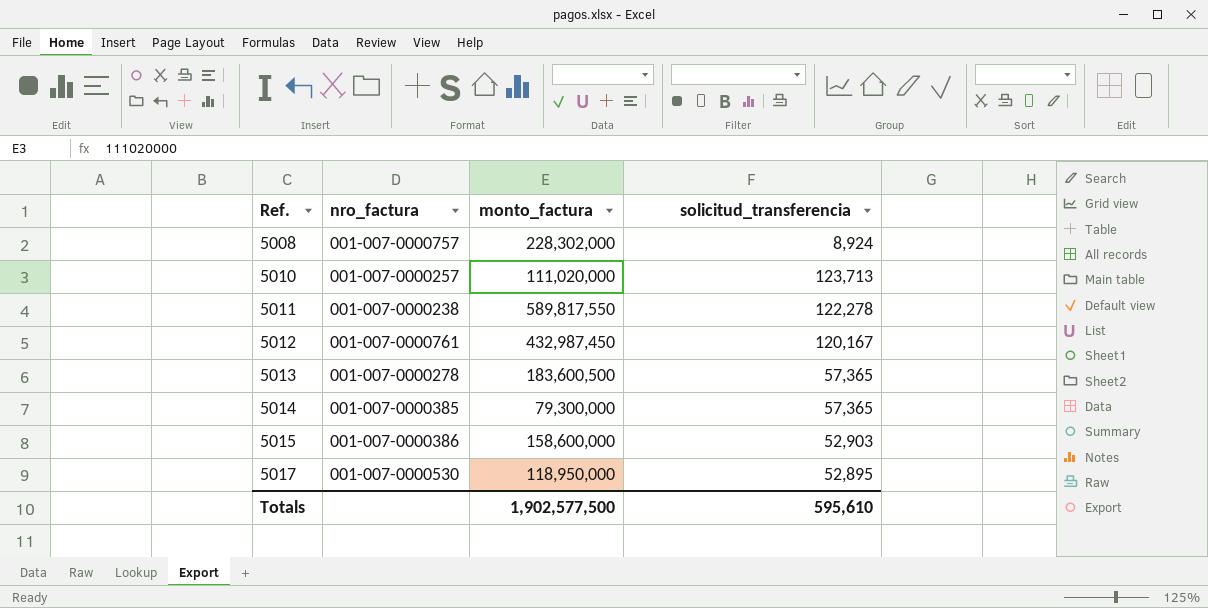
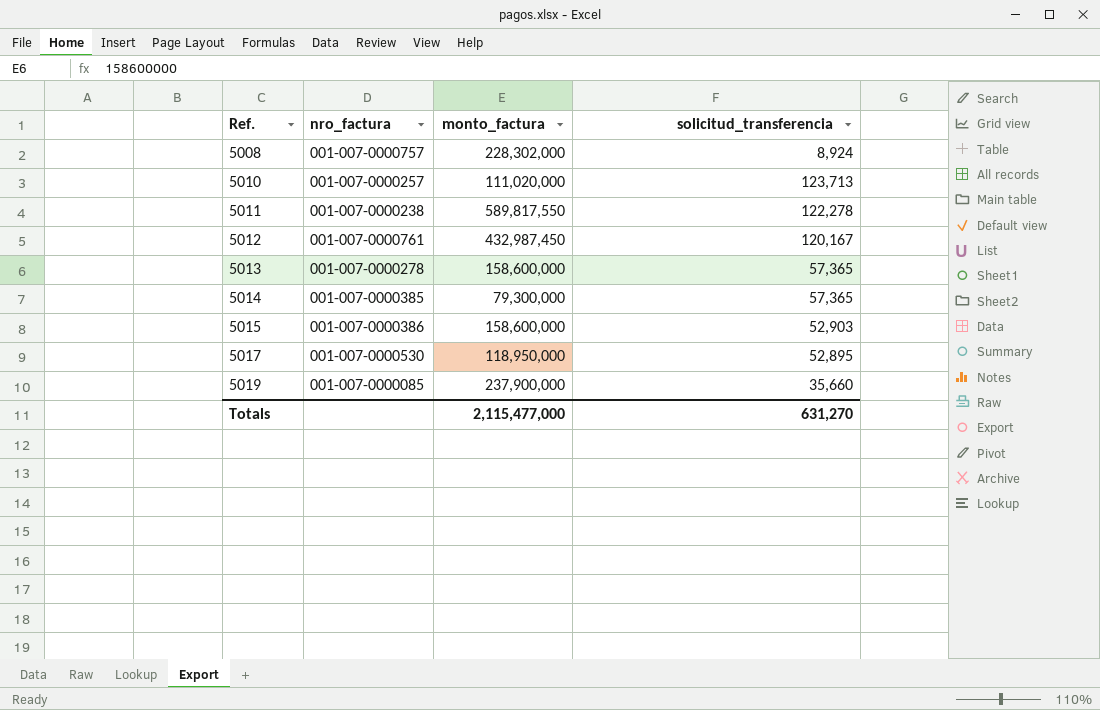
5013 | monto_factura: 183,600,500 -> 158,600,000
row 5019: none -> 001-007-0000085 | 237,900,000 | 35,660
Totals | monto_factura: 1,902,577,500 -> 2,115,477,000
Totals | solicitud_transferencia: 595,610 -> 631,270

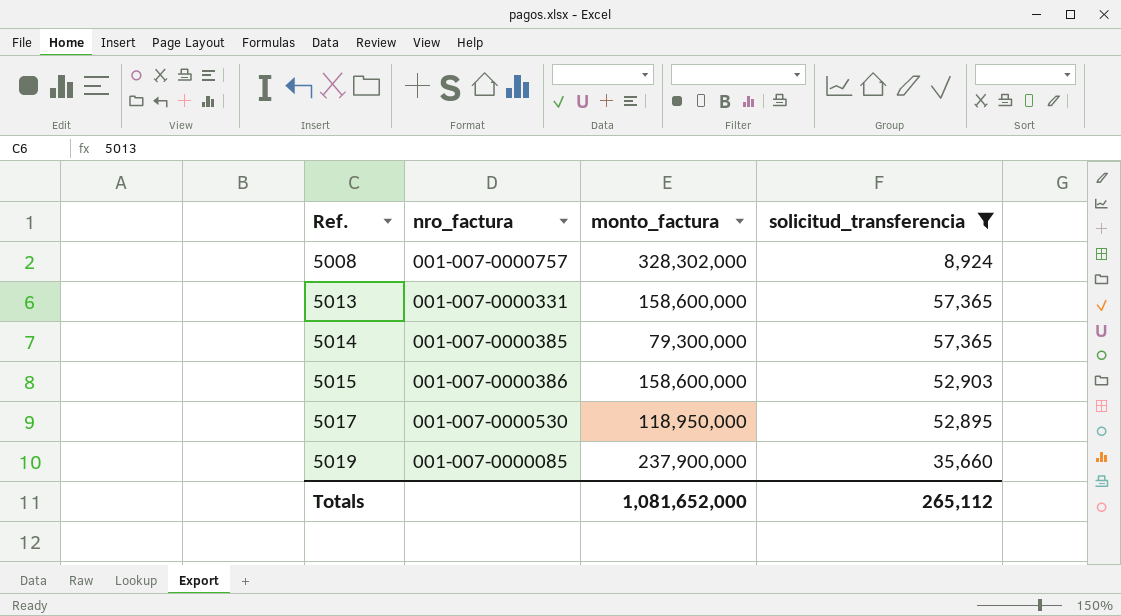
filter: none -> solicitud_transferencia <= 57,365
5008 | monto_factura: 228,302,000 -> 328,302,000
5013 | nro_factura: 001-007-0000278 -> 001-007-0000331
Totals | monto_factura: 2,115,477,000 -> 1,081,652,000
Totals | solicitud_transferencia: 631,270 -> 265,112

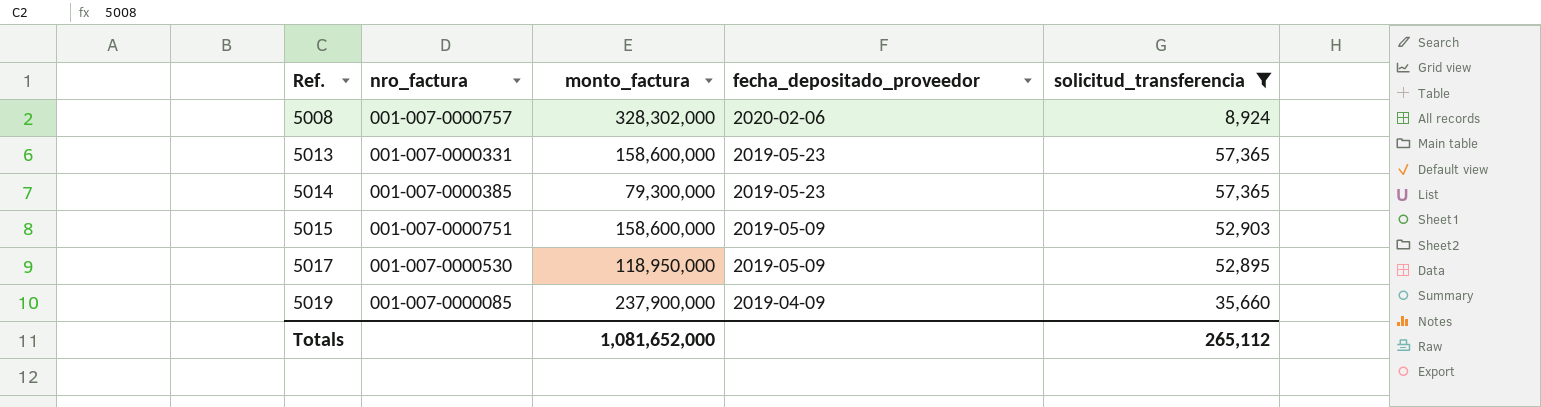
column fecha_depositado_proveedor | position: none -> 4
5015 | nro_factura: 001-007-0000386 -> 001-007-0000751

